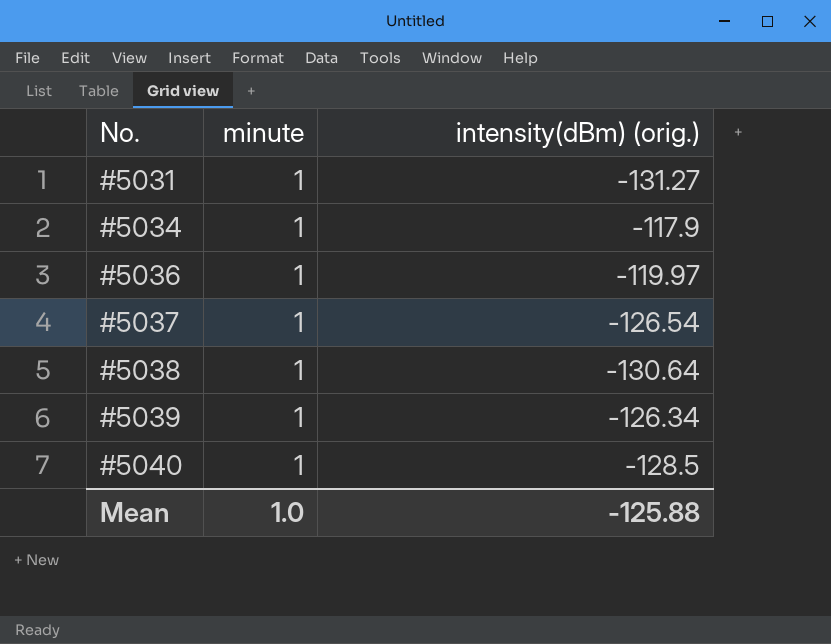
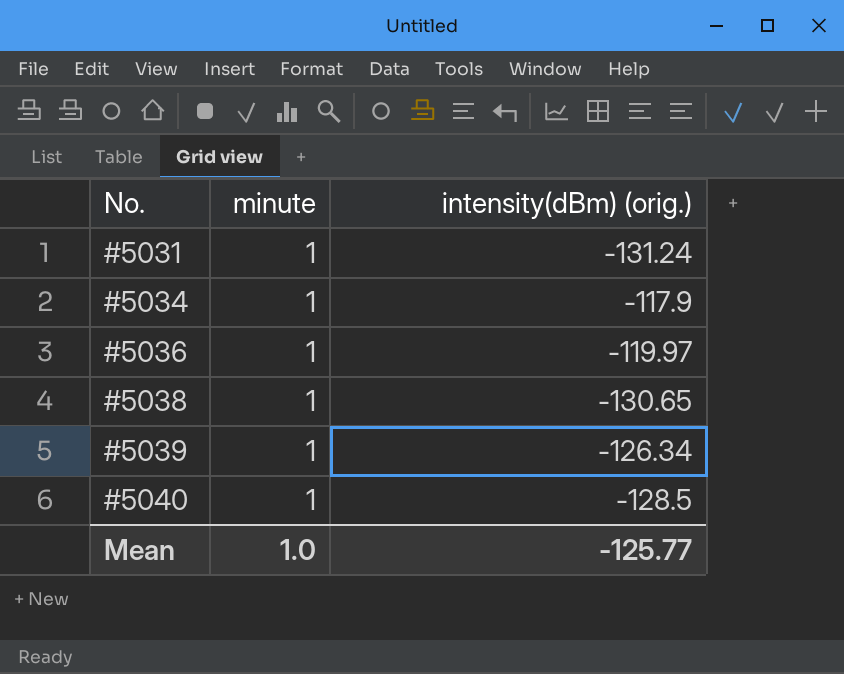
row #5037: 1 | -126.54 -> none
#5031 | intensity(dBm) (orig.): -131.27 -> -131.24
#5038 | intensity(dBm) (orig.): -130.64 -> -130.65
Mean | intensity(dBm) (orig.): -125.88 -> -125.77

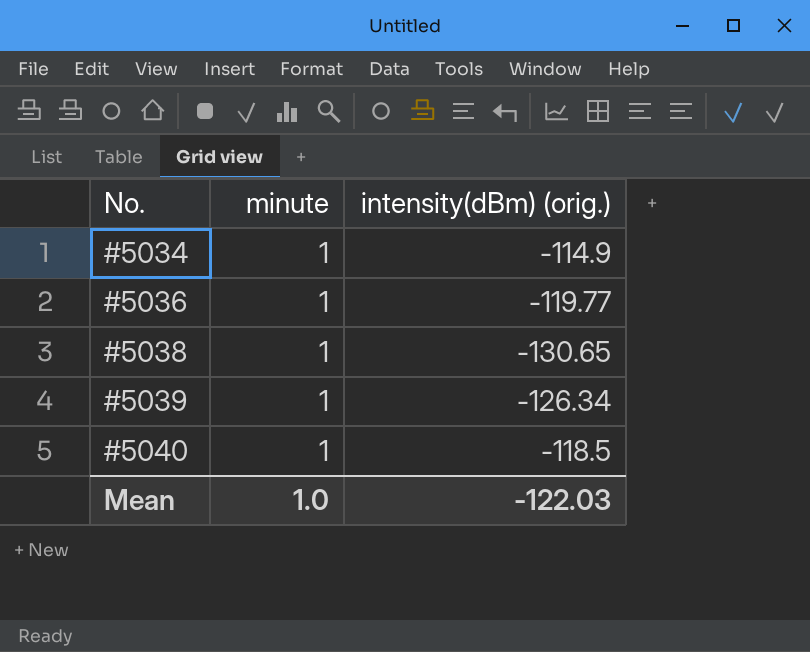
row #5031: 1 | -131.24 -> none
#5034 | intensity(dBm) (orig.): -117.9 -> -114.9
#5036 | intensity(dBm) (orig.): -119.97 -> -119.77
#5040 | intensity(dBm) (orig.): -128.5 -> -118.5
Mean | intensity(dBm) (orig.): -125.77 -> -122.03

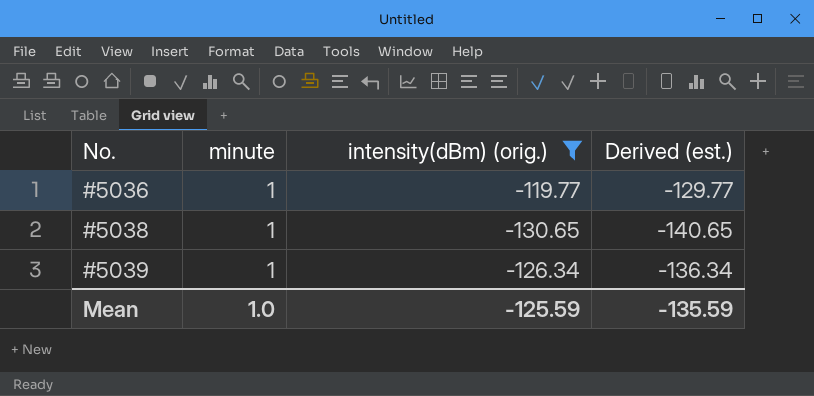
filter: none -> intensity(dBm) (orig.) <= -119.77
column Derived (est.) | formula: none -> [intensity(dBm) (orig.)] - 10
Mean | intensity(dBm) (orig.): -122.03 -> -125.59

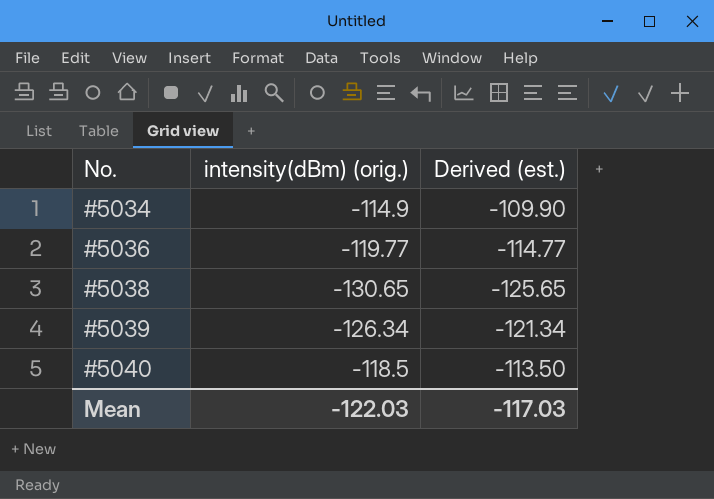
filter: intensity(dBm) (orig.) <= -119.77 -> none
column minute | position: 2 -> none
column Derived (est.) | formula: [intensity(dBm) (orig.)] - 10 -> [intensity(dBm) (orig.)] + 5
Mean | intensity(dBm) (orig.): -125.59 -> -122.03
Mean | Derived (est.): -135.59 -> -117.03

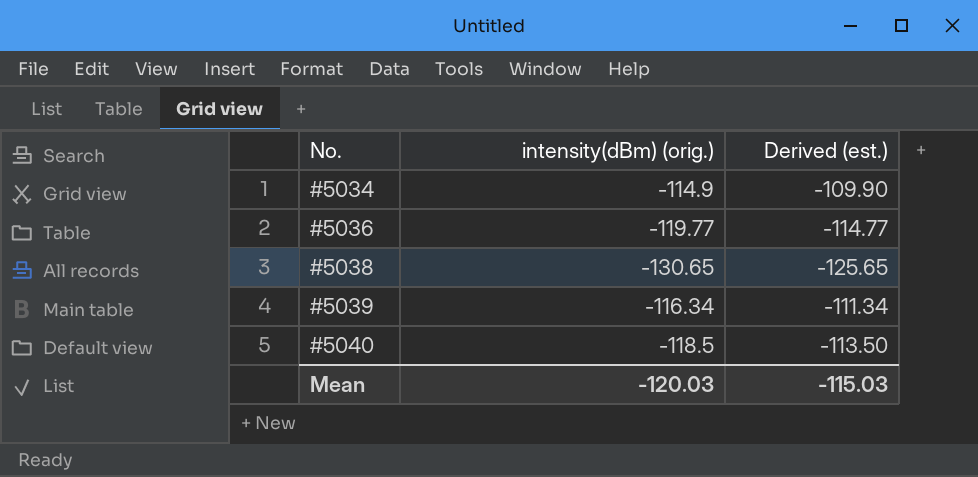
#5039 | intensity(dBm) (orig.): -126.34 -> -116.34
#5039 | Derived (est.): -121.34 -> -111.34
Mean | intensity(dBm) (orig.): -122.03 -> -120.03
Mean | Derived (est.): -117.03 -> -115.03

